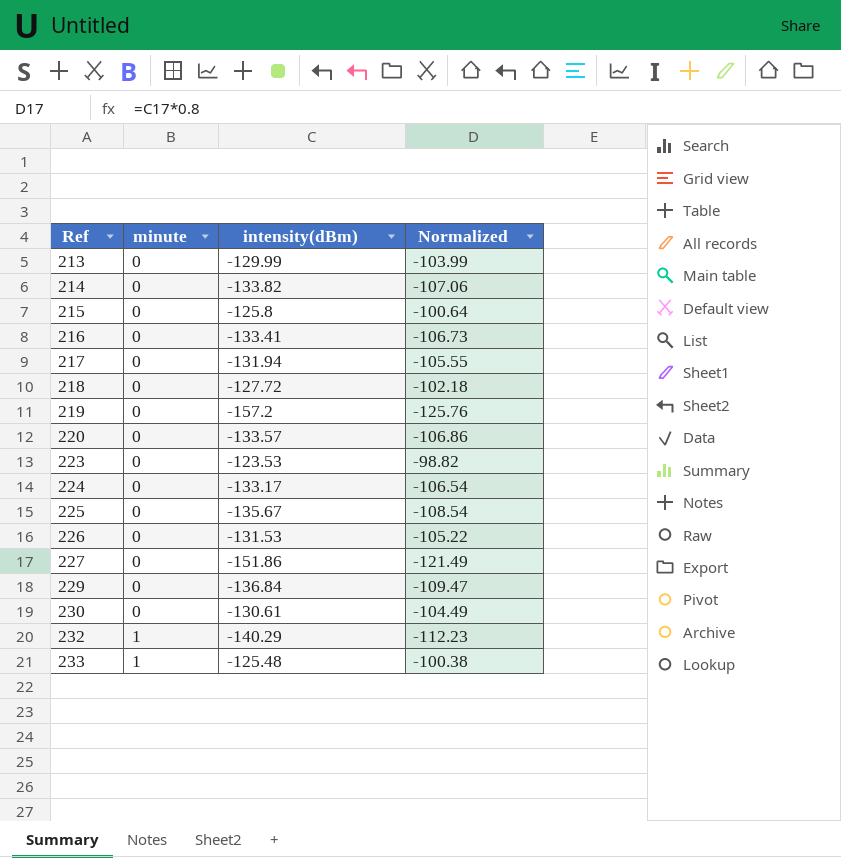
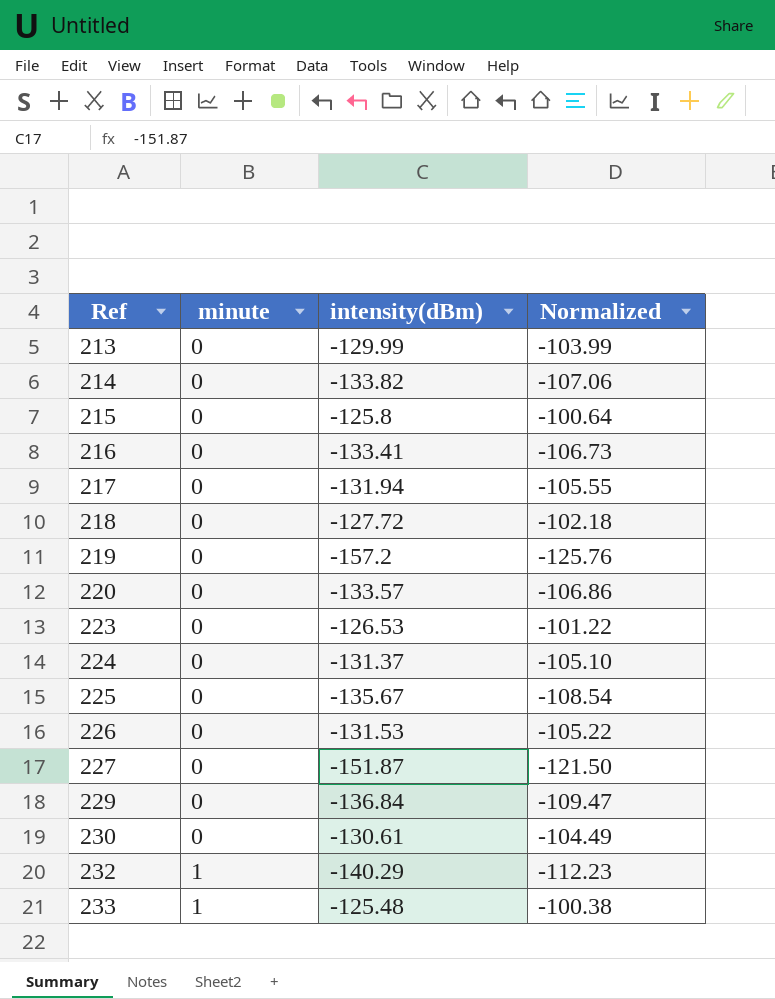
223 | intensity(dBm): -123.53 -> -126.53
223 | Normalized: -98.82 -> -101.22
224 | intensity(dBm): -133.17 -> -131.37
224 | Normalized: -106.54 -> -105.10
227 | intensity(dBm): -151.86 -> -151.87
227 | Normalized: -121.49 -> -121.50

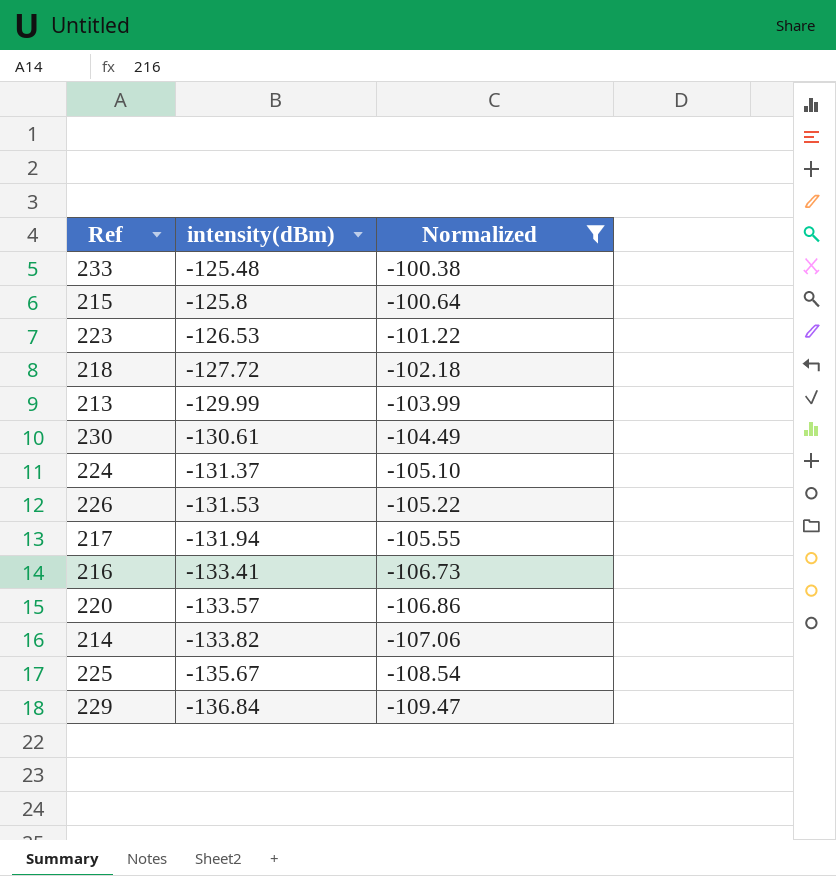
filter: none -> Normalized >= -109.47
row order: Ref ascending -> intensity(dBm) descending
column minute | position: 2 -> none

